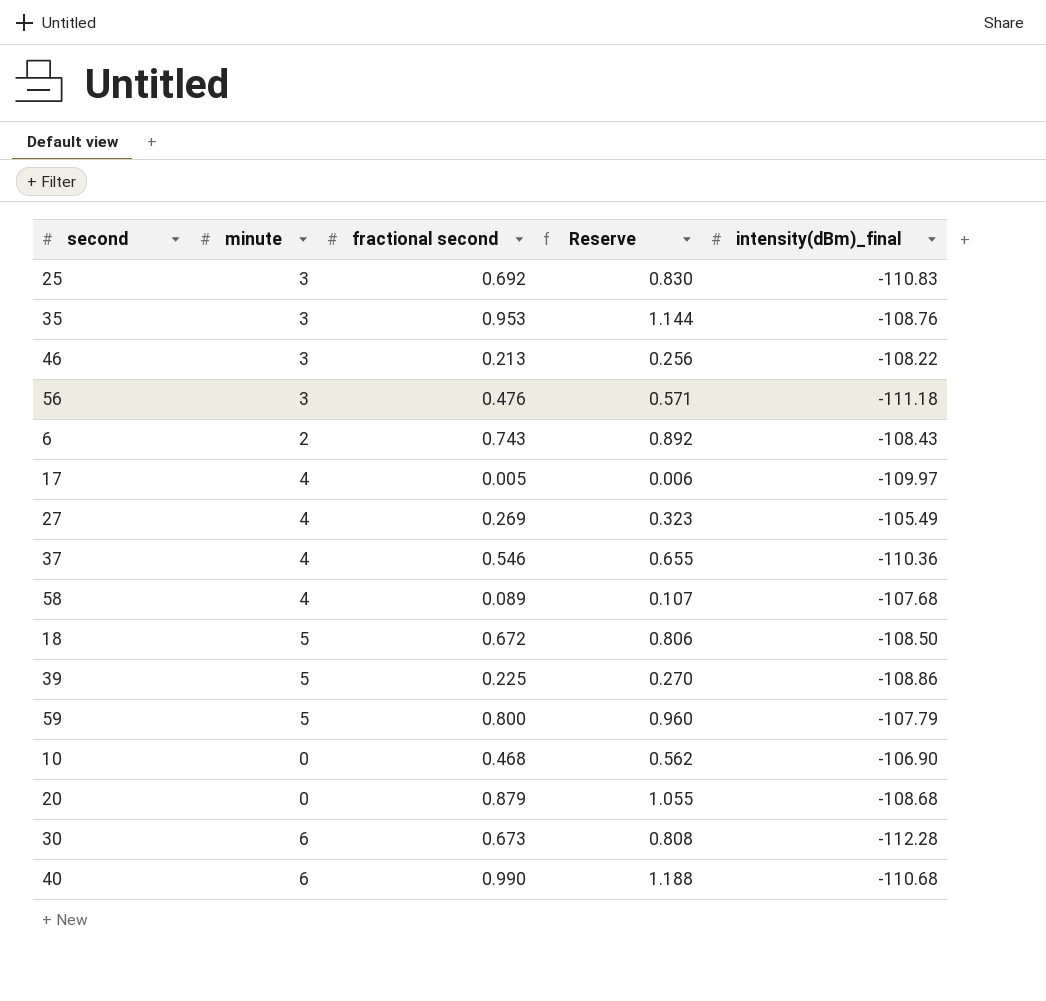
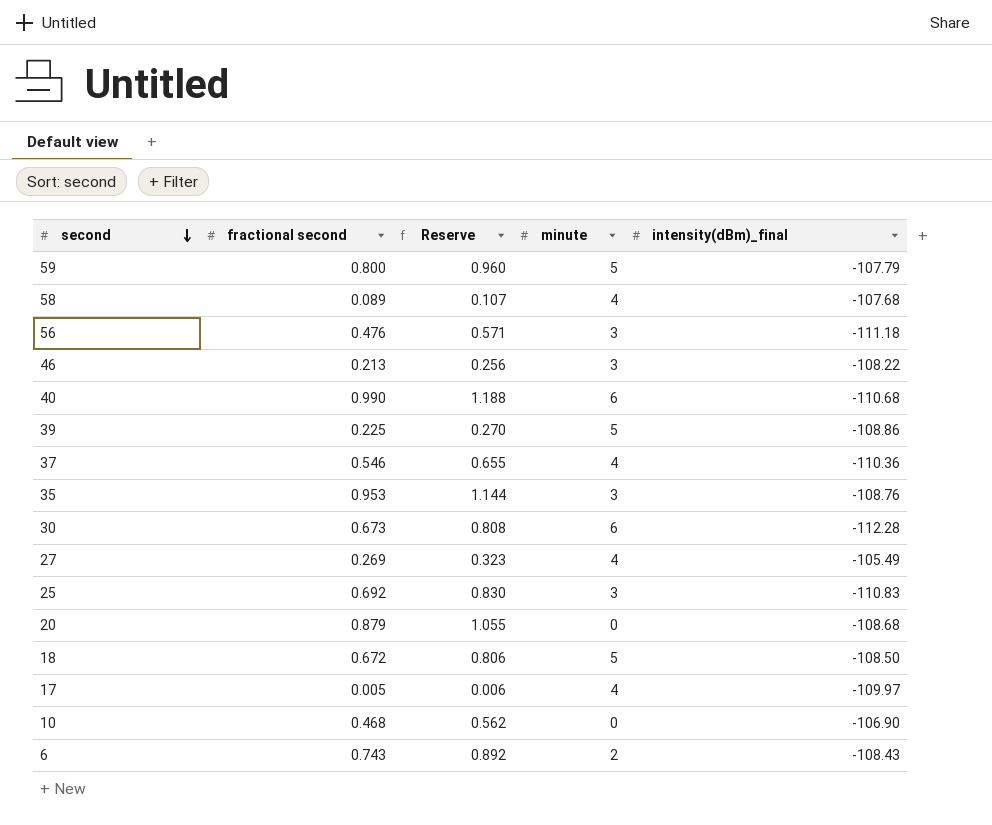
row order: none -> second descending
column minute | position: 2 -> 4

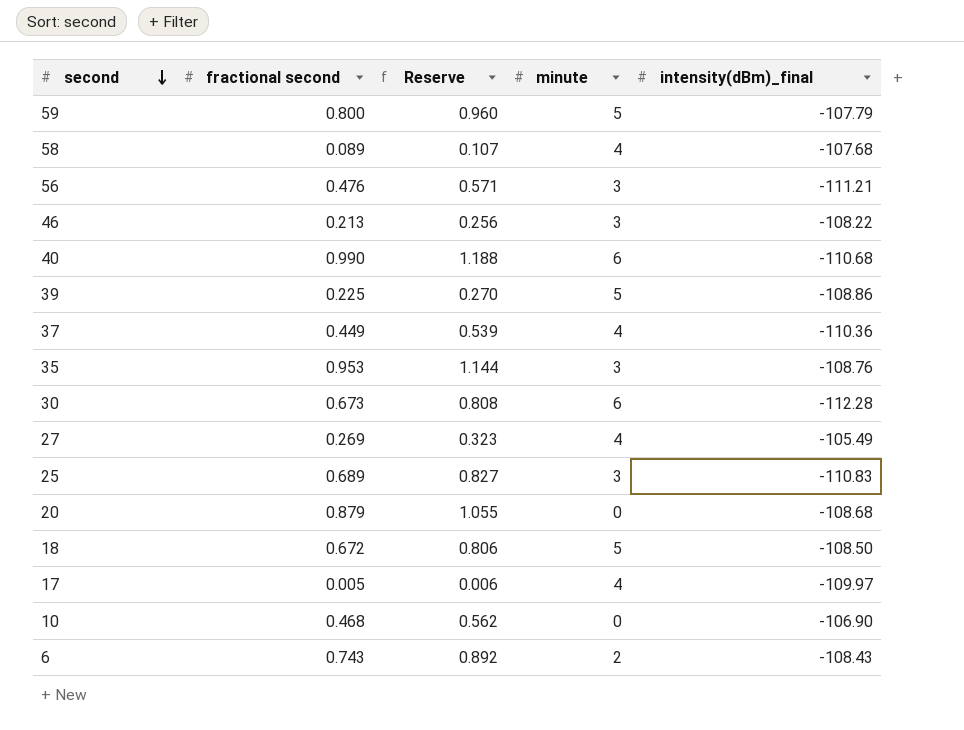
56 | intensity(dBm)_final: -111.18 -> -111.21
37 | fractional second: 0.546 -> 0.449
37 | Reserve: 0.655 -> 0.539
25 | fractional second: 0.692 -> 0.689
25 | Reserve: 0.830 -> 0.827

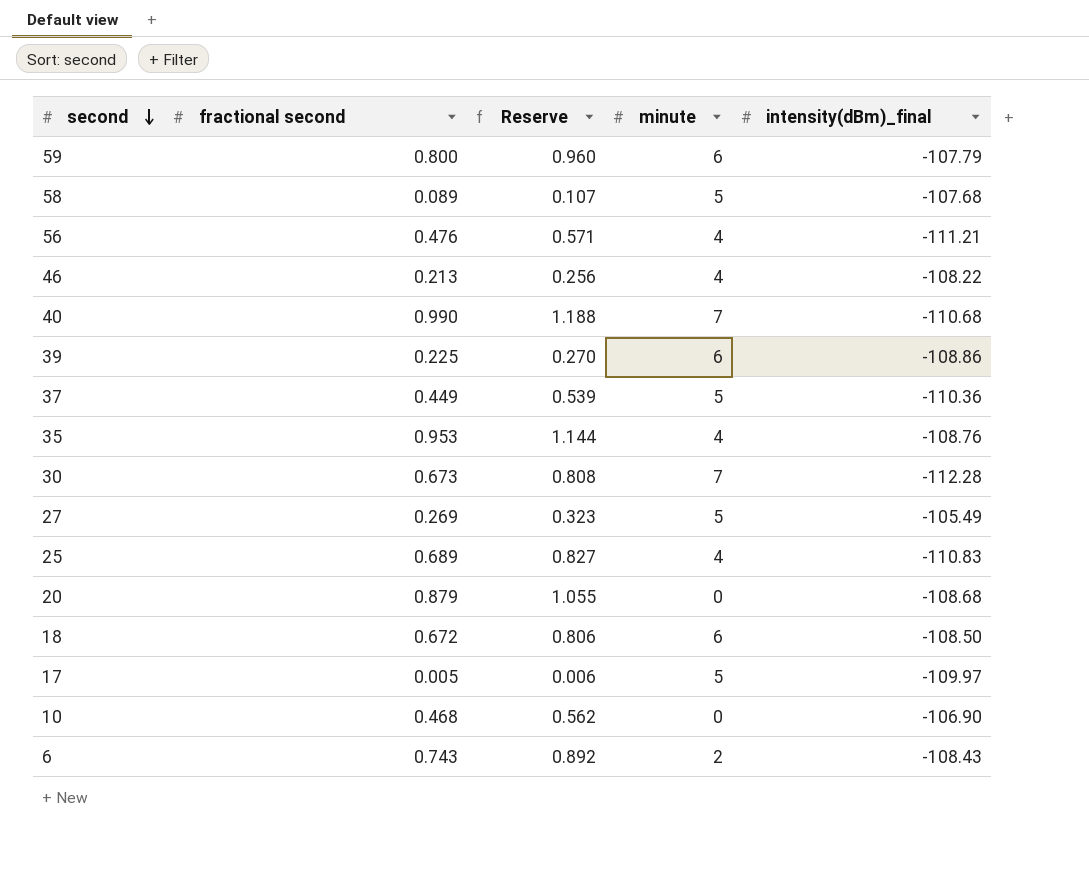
59 | minute: 5 -> 6
58 | minute: 4 -> 5
56 | minute: 3 -> 4
46 | minute: 3 -> 4
40 | minute: 6 -> 7
39 | minute: 5 -> 6
37 | minute: 4 -> 5
35 | minute: 3 -> 4
30 | minute: 6 -> 7
27 | minute: 4 -> 5
25 | minute: 3 -> 4
18 | minute: 5 -> 6
17 | minute: 4 -> 5

